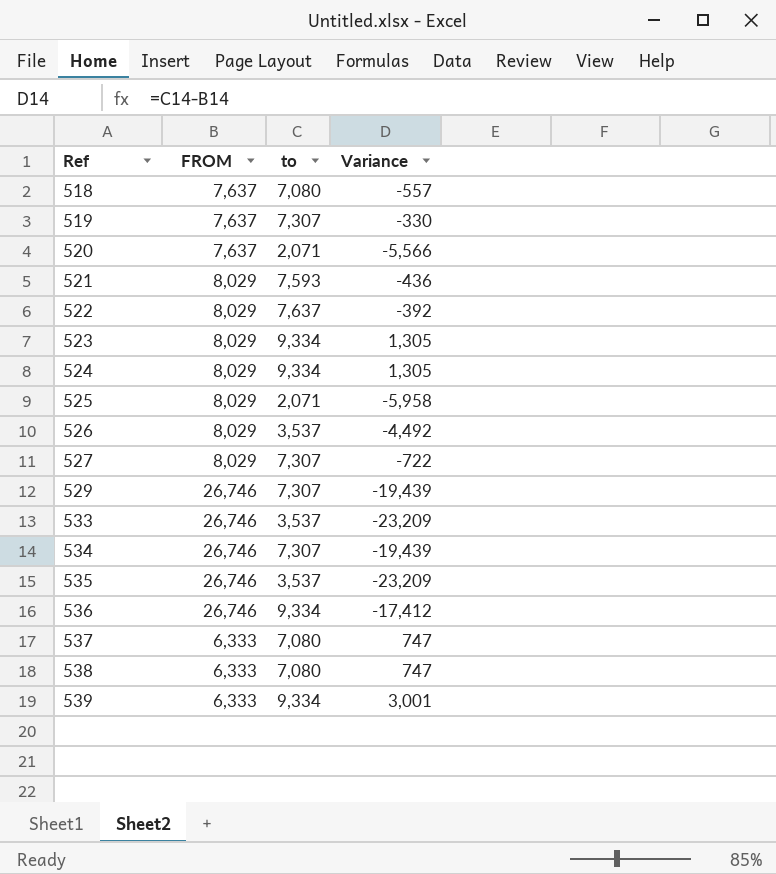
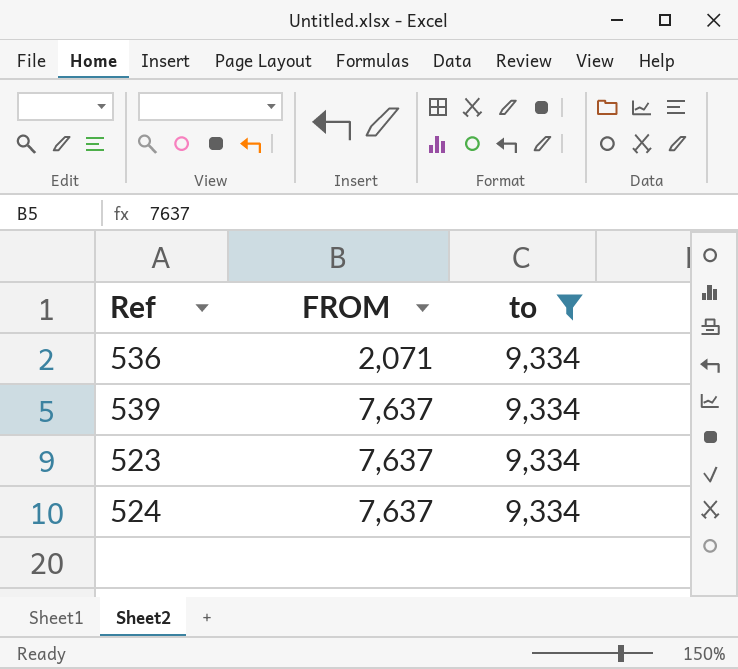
filter: none -> to = 9,334
row order: Ref ascending -> FROM ascending
column Variance | formula: [to] - [FROM] -> none
536 | FROM: 26,746 -> 2,071
539 | FROM: 6,333 -> 7,637
523 | FROM: 8,029 -> 7,637
524 | FROM: 8,029 -> 7,637

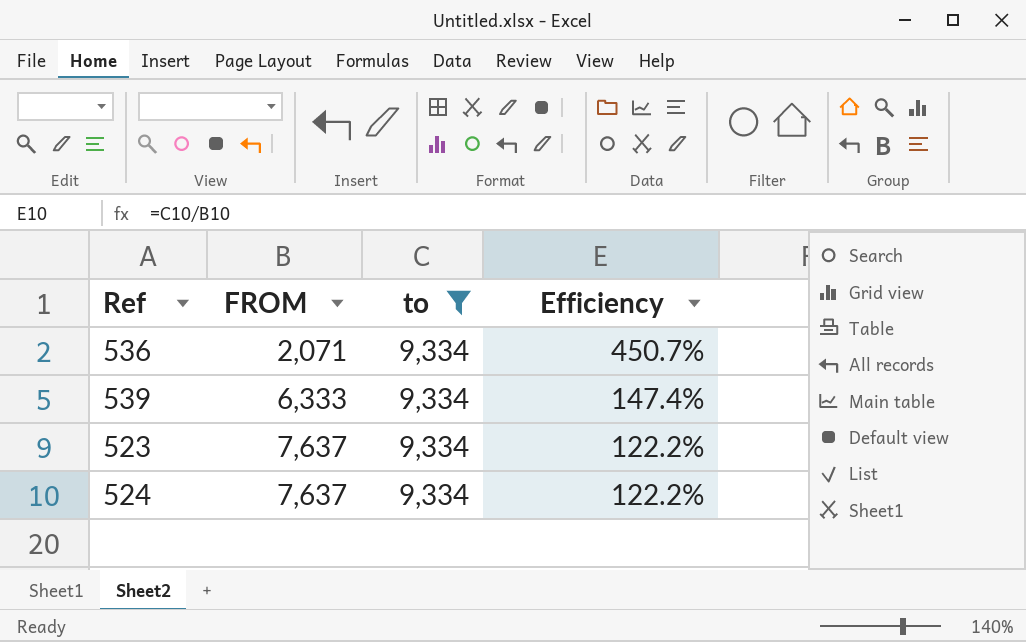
column Efficiency | formula: none -> [to] / [FROM]
539 | FROM: 7,637 -> 6,333

